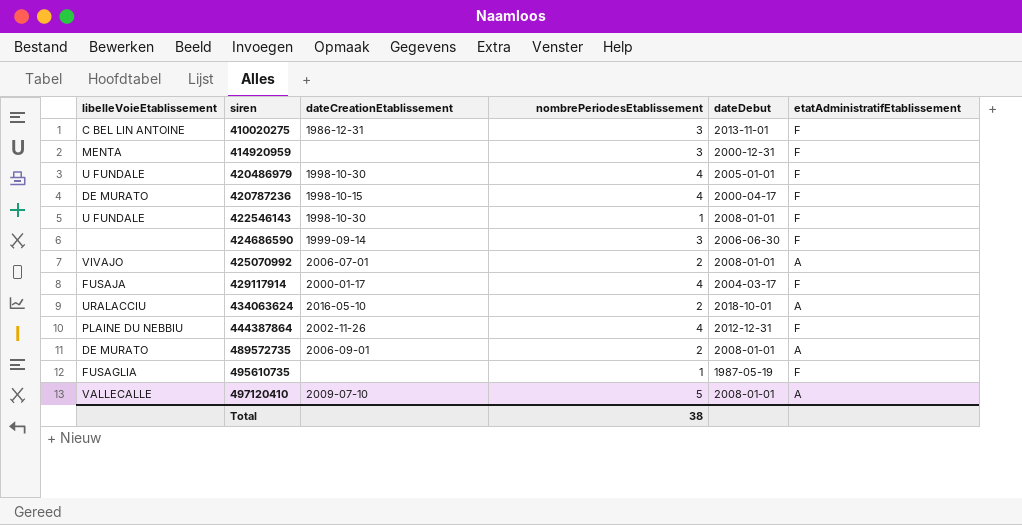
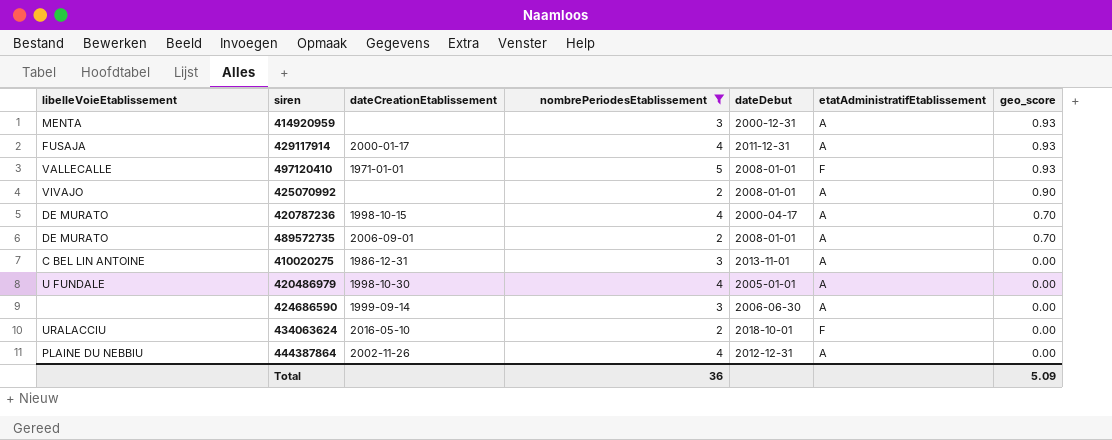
filter: none -> nombrePeriodesEtablissement != 1
row order: siren ascending -> geo_score descending
column geo_score | position: none -> 7
414920959 | etatAdministratifEtablissement: F -> A
429117914 | dateDebut: 2004-03-17 -> 2011-12-31
429117914 | etatAdministratifEtablissement: F -> A
497120410 | dateCreationEtablissement: 2009-07-10 -> 1971-01-01
497120410 | etatAdministratifEtablissement: A -> F
425070992 | dateCreationEtablissement: 2006-07-01 -> none
420787236 | etatAdministratifEtablissement: F -> A
410020275 | etatAdministratifEtablissement: F -> A
420486979 | etatAdministratifEtablissement: F -> A
424686590 | etatAdministratifEtablissement: F -> A
434063624 | etatAdministratifEtablissement: A -> F
444387864 | etatAdministratifEtablissement: F -> A
Total | nombrePeriodesEtablissement: 38 -> 36

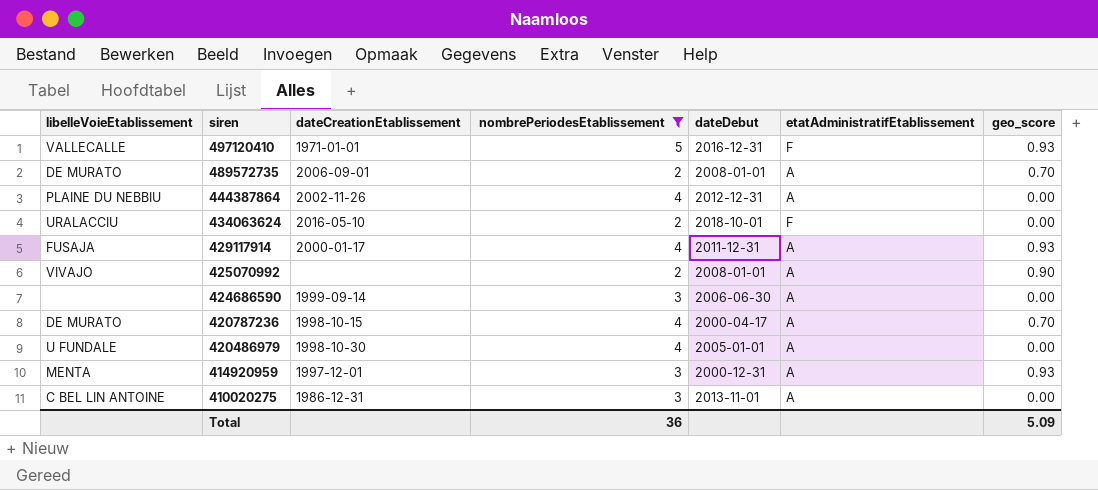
row order: geo_score descending -> siren descending
497120410 | dateDebut: 2008-01-01 -> 2016-12-31
414920959 | dateCreationEtablissement: none -> 1997-12-01

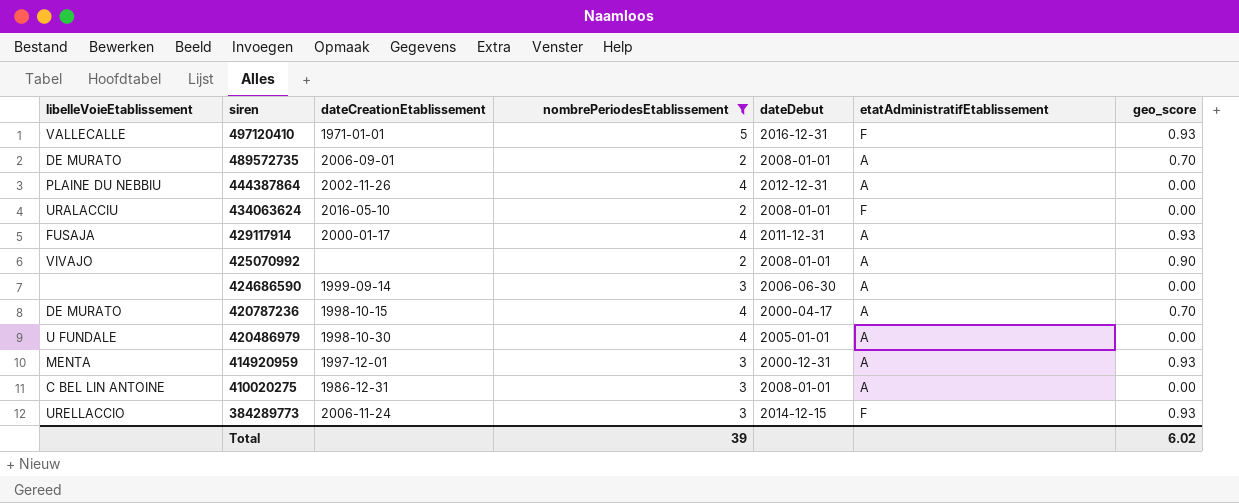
434063624 | dateDebut: 2018-10-01 -> 2008-01-01
410020275 | dateDebut: 2013-11-01 -> 2008-01-01
row 384289773: none -> URELLACCIO | 2006-11-24 | 3 | 2014-12-15 | F | 0.93
Total | nombrePeriodesEtablissement: 36 -> 39
Total | geo_score: 5.09 -> 6.02

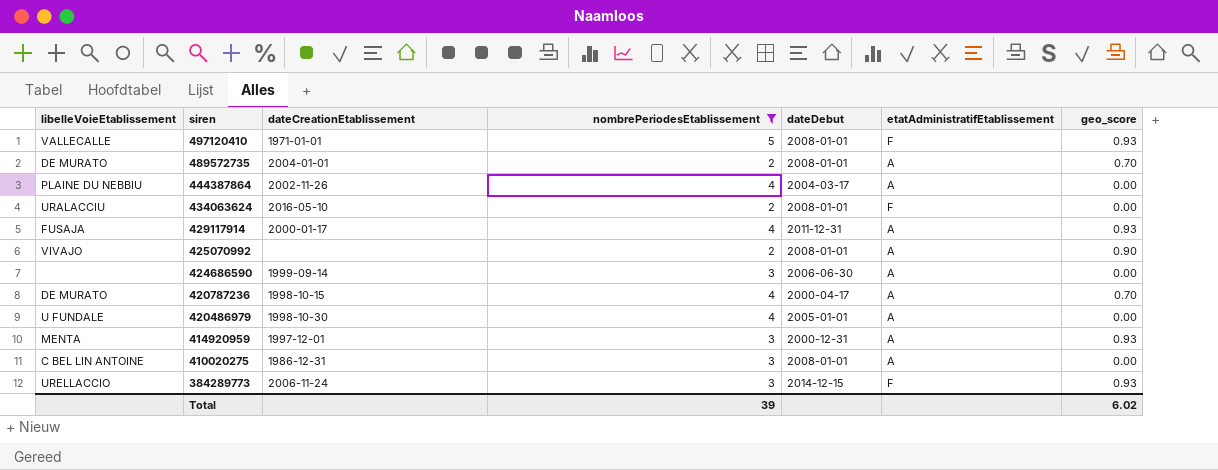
497120410 | dateDebut: 2016-12-31 -> 2008-01-01
489572735 | dateCreationEtablissement: 2006-09-01 -> 2004-01-01
444387864 | dateDebut: 2012-12-31 -> 2004-03-17

